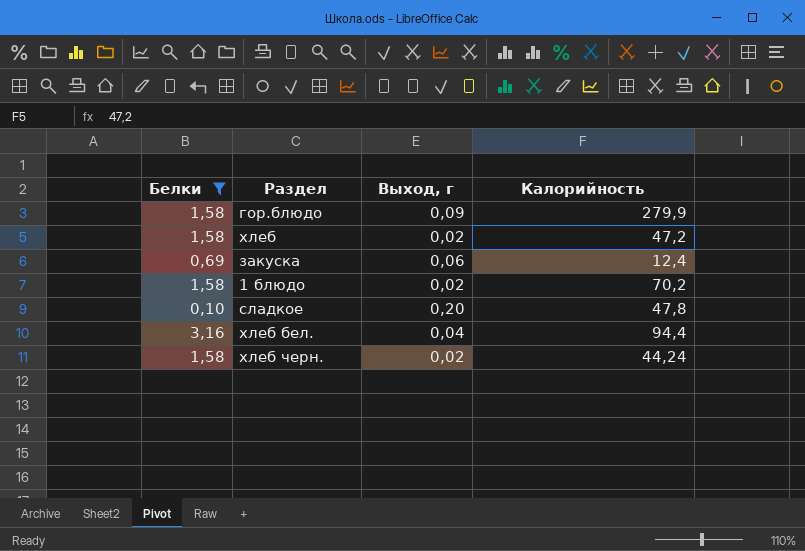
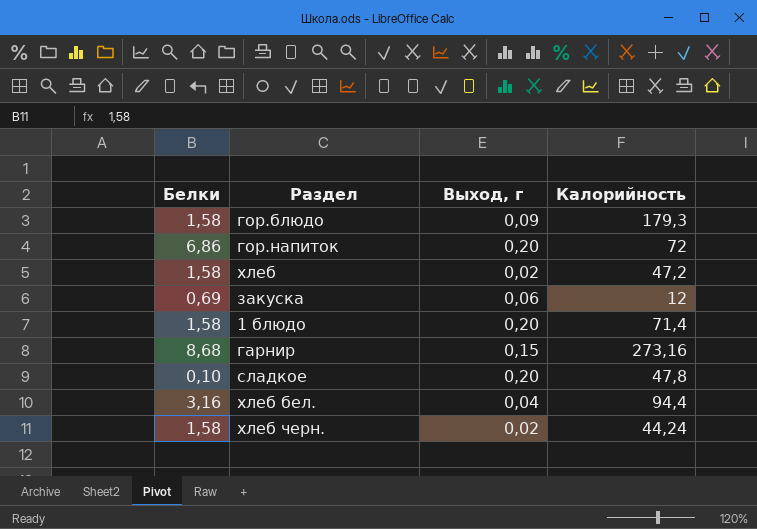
filter: Белки <= 3,16 -> none
гор.блюдо | Калорийность: 279,9 -> 179,3
закуска | Калорийность: 12,4 -> 12
1 блюдо | Выход, г: 0,02 -> 0,20
1 блюдо | Калорийность: 70,2 -> 71,4

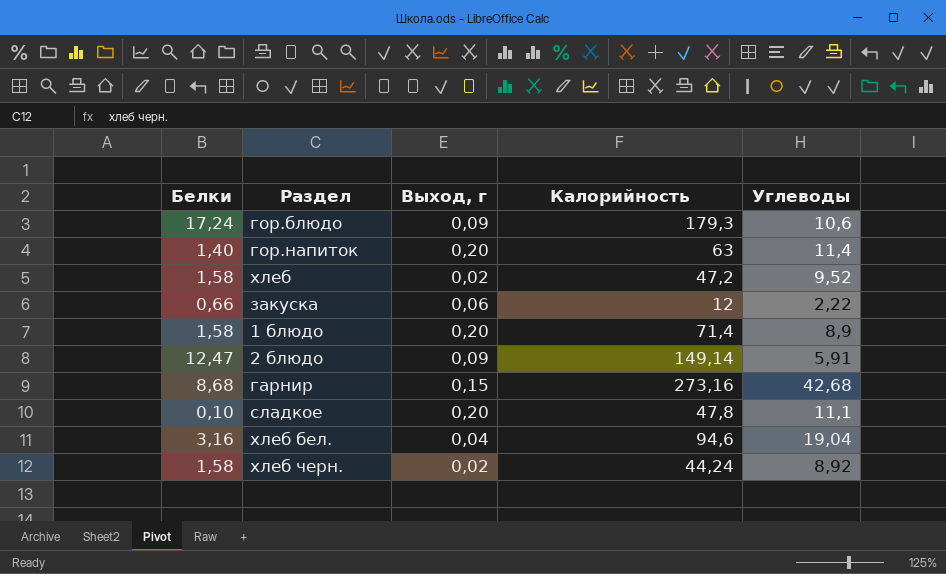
column Углеводы | position: none -> 5
гор.блюдо | Белки: 1,58 -> 17,24
гор.напиток | Белки: 6,86 -> 1,40
гор.напиток | Калорийность: 72 -> 63
закуска | Белки: 0,69 -> 0,66
row 2 блюдо: none -> 12,47 | 0,09 | 149,14 | 5,91
хлеб бел. | Калорийность: 94,4 -> 94,6

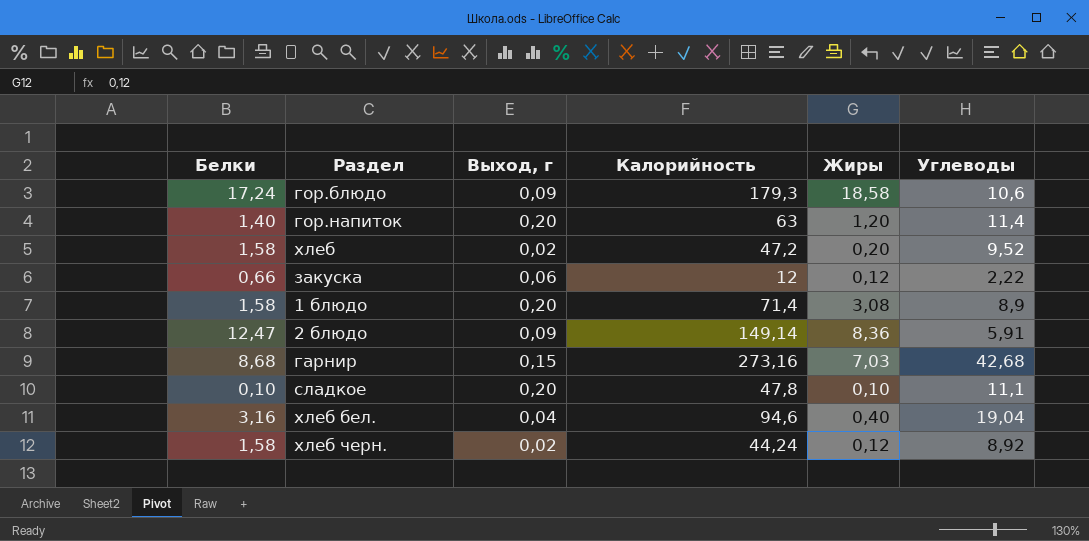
column Жиры | position: none -> 5

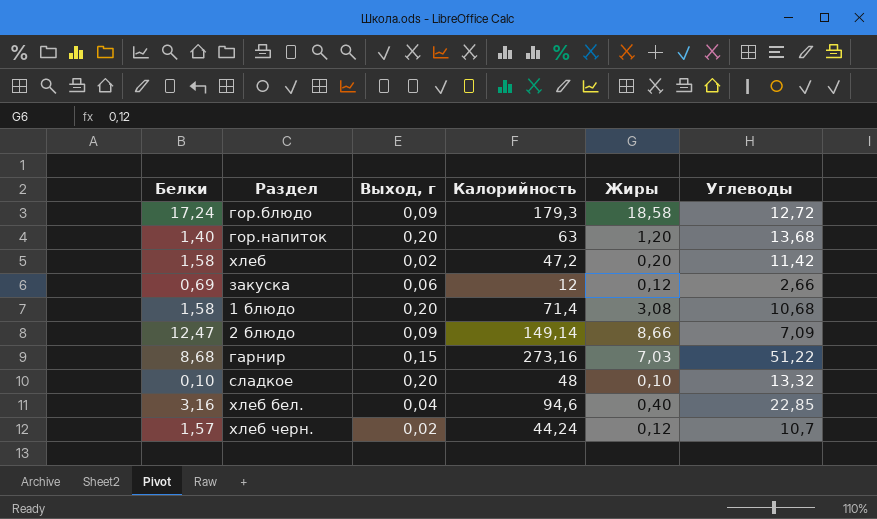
гор.блюдо | Углеводы: 10,6 -> 12,72
гор.напиток | Углеводы: 11,4 -> 13,68
хлеб | Углеводы: 9,52 -> 11,42
закуска | Белки: 0,66 -> 0,69
закуска | Углеводы: 2,22 -> 2,66
1 блюдо | Углеводы: 8,9 -> 10,68
2 блюдо | Жиры: 8,36 -> 8,66
2 блюдо | Углеводы: 5,91 -> 7,09
гарнир | Углеводы: 42,68 -> 51,22
сладкое | Калорийность: 47,8 -> 48
сладкое | Углеводы: 11,1 -> 13,32
хлеб бел. | Углеводы: 19,04 -> 22,85
хлеб черн. | Белки: 1,58 -> 1,57
хлеб черн. | Углеводы: 8,92 -> 10,7

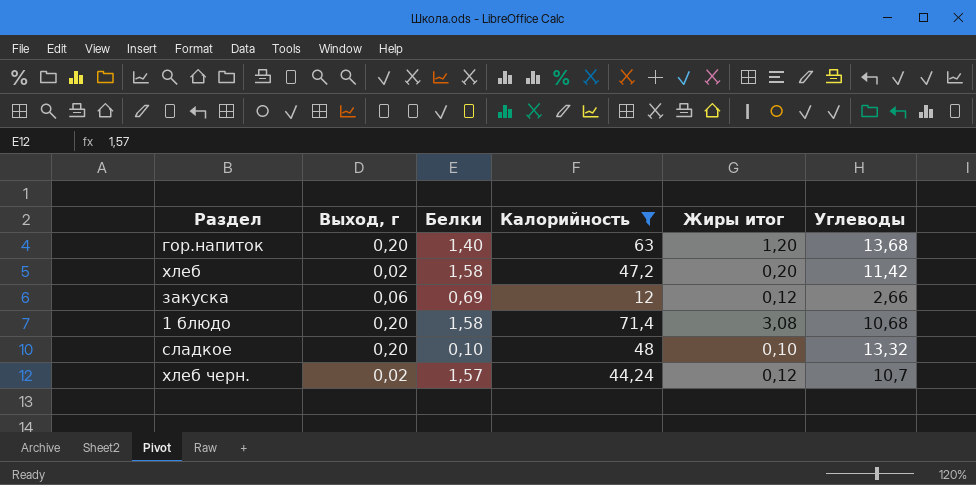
filter: none -> Калорийность <= 71,4
column Белки | position: 1 -> 3
column name: Жиры -> Жиры итог

